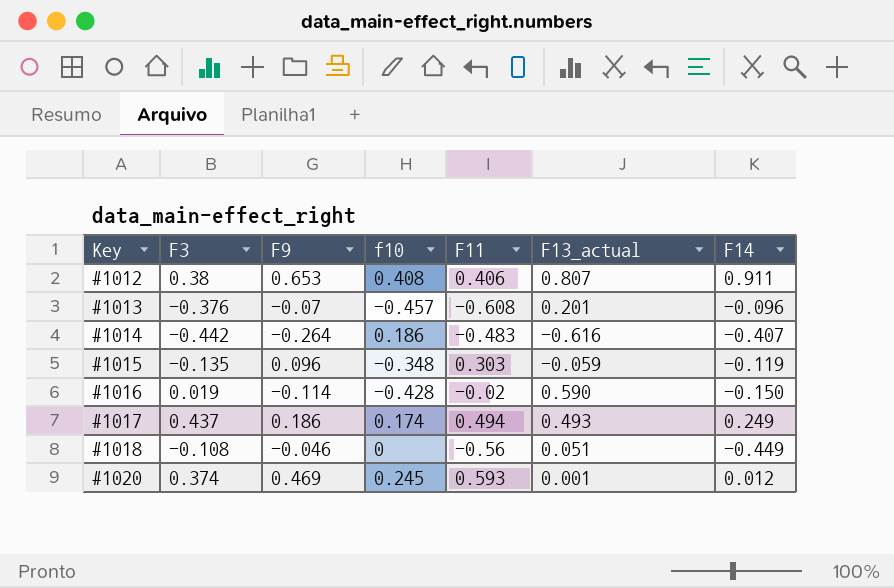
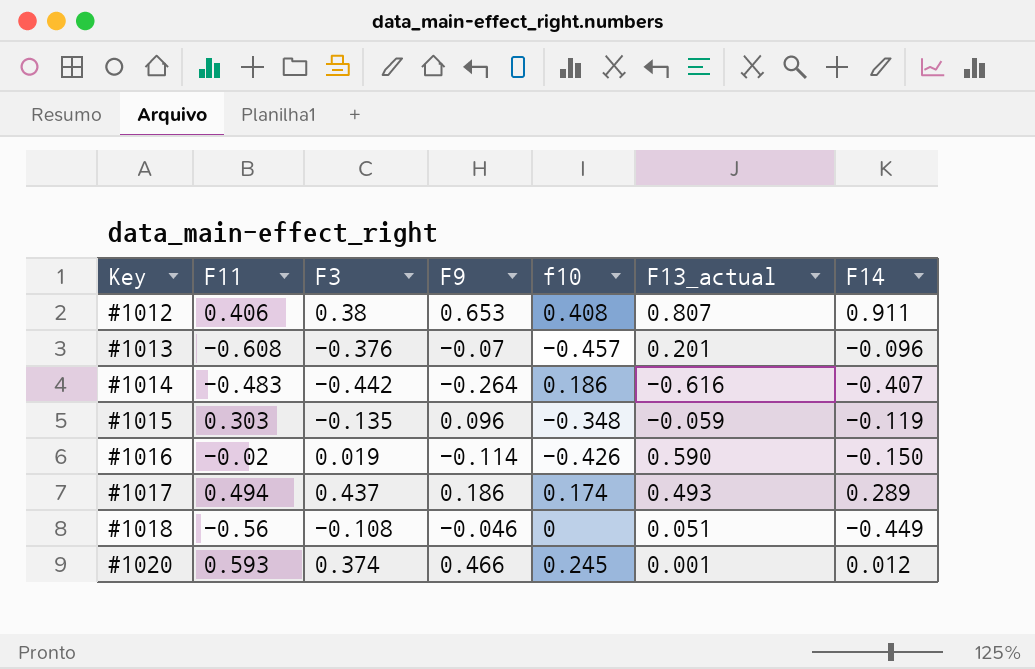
column F11 | position: 5 -> 2
#1016 | f10: -0.428 -> -0.426
#1017 | F14: 0.249 -> 0.289
#1020 | F9: 0.469 -> 0.466

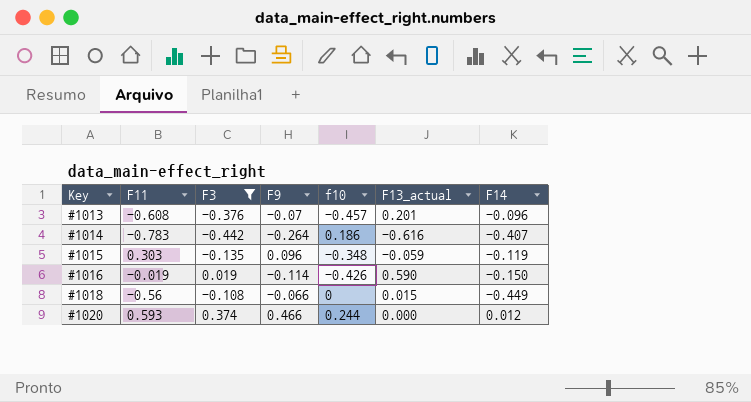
filter: none -> F3 <= 0.374
#1014 | F11: -0.483 -> -0.783
#1016 | F11: -0.02 -> -0.019
#1018 | F9: -0.046 -> -0.066
#1018 | F13_actual: 0.051 -> 0.015
#1020 | f10: 0.245 -> 0.244
#1020 | F13_actual: 0.001 -> 0.000

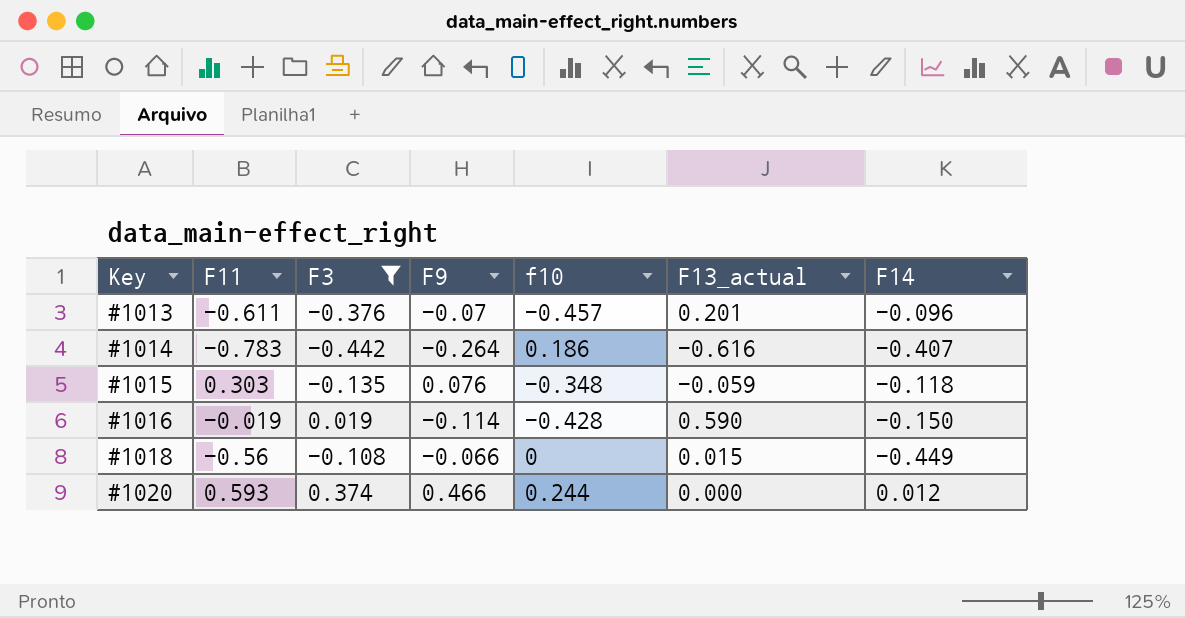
#1013 | F11: -0.608 -> -0.611
#1015 | F9: 0.096 -> 0.076
#1015 | F14: -0.119 -> -0.118
#1016 | f10: -0.426 -> -0.428

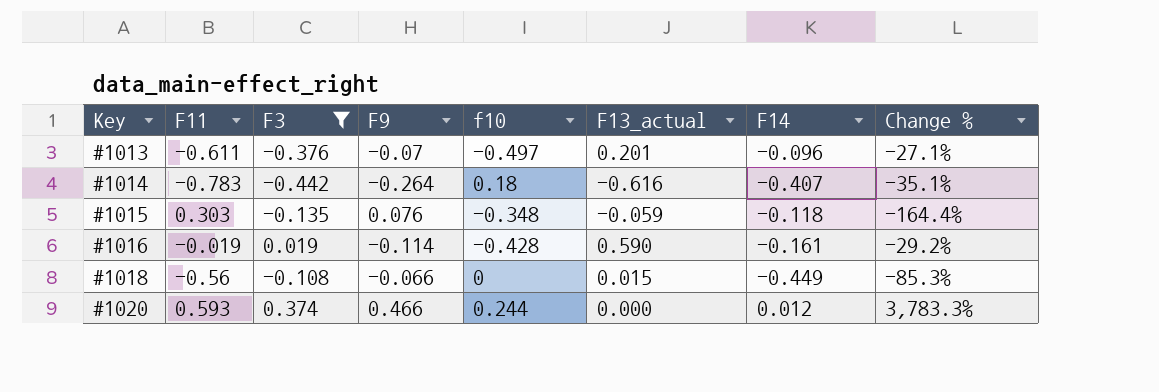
column Change % | formula: none -> ([F9] - [F14]) / [F14]
#1013 | f10: -0.457 -> -0.497
#1014 | f10: 0.186 -> 0.18
#1016 | F14: -0.150 -> -0.161

